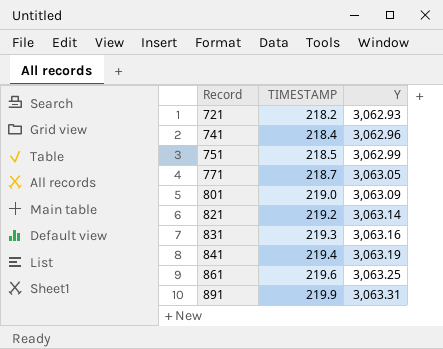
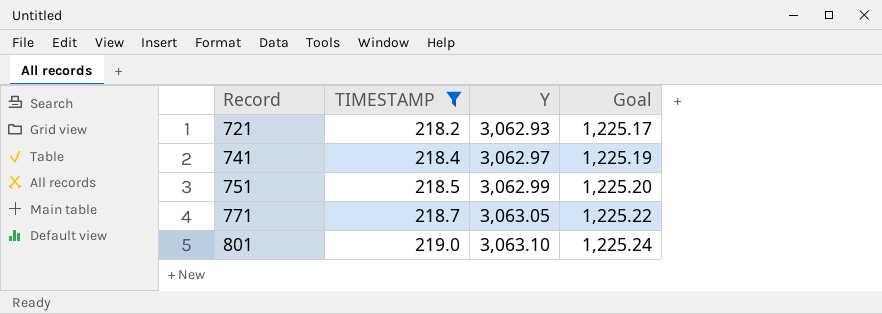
filter: none -> TIMESTAMP <= 219.0
column Goal | formula: none -> [Y] * 0.4
741 | Y: 3,062.96 -> 3,062.97
801 | Y: 3,063.09 -> 3,063.10

